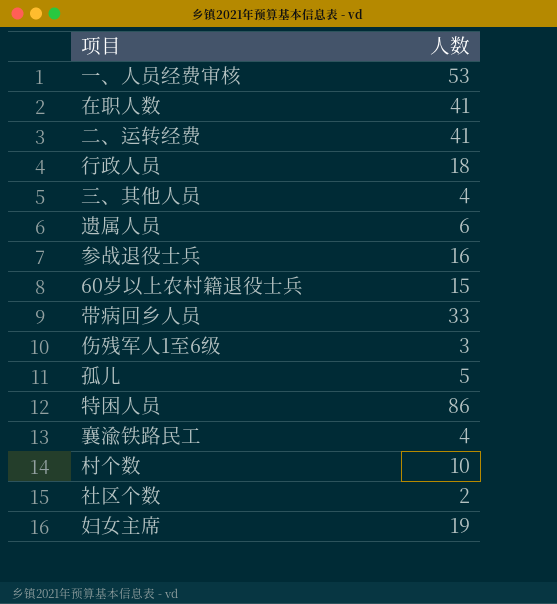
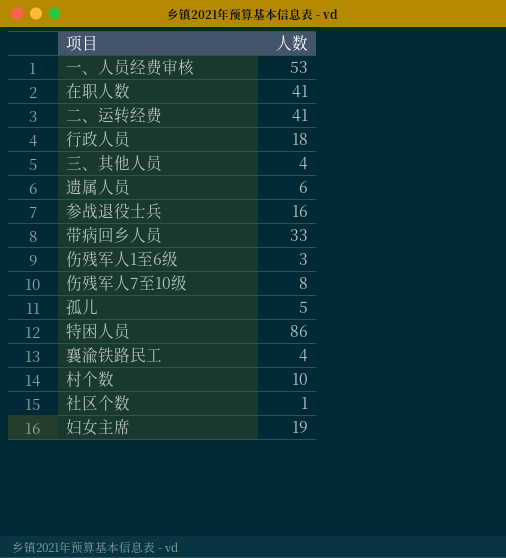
row 60岁以上农村籍退役士兵: 15 -> none
row 伤残军人7至10级: none -> 8
社区个数 | 人数: 2 -> 1

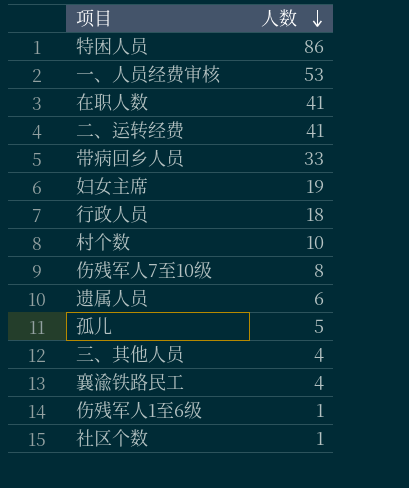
row order: none -> 人数 descending
row 参战退役士兵: 16 -> none
伤残军人1至6级 | 人数: 3 -> 1

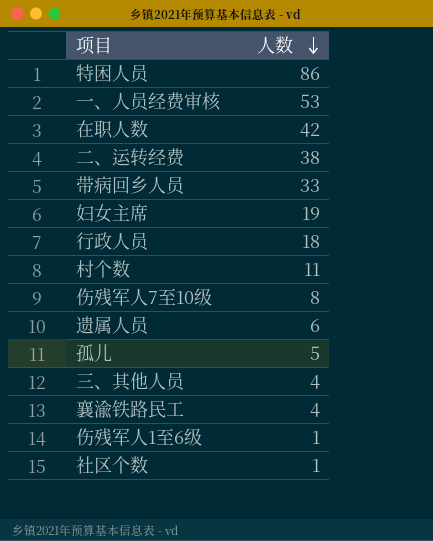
在职人数 | 人数: 41 -> 42
二、运转经费 | 人数: 41 -> 38
村个数 | 人数: 10 -> 11

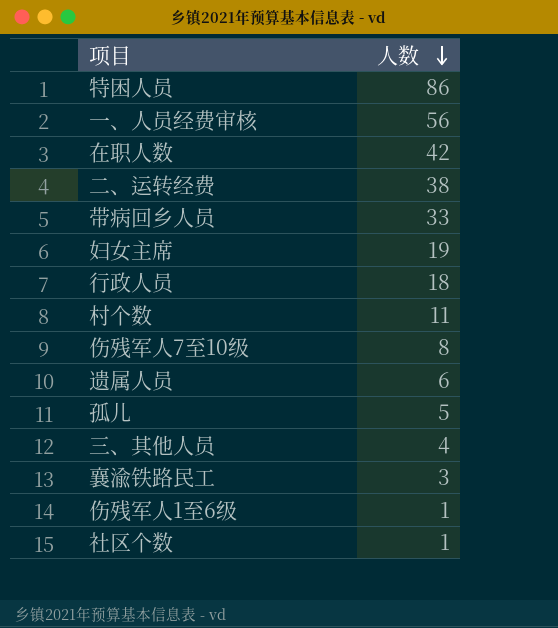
一、人员经费审核 | 人数: 53 -> 56
襄渝铁路民工 | 人数: 4 -> 3

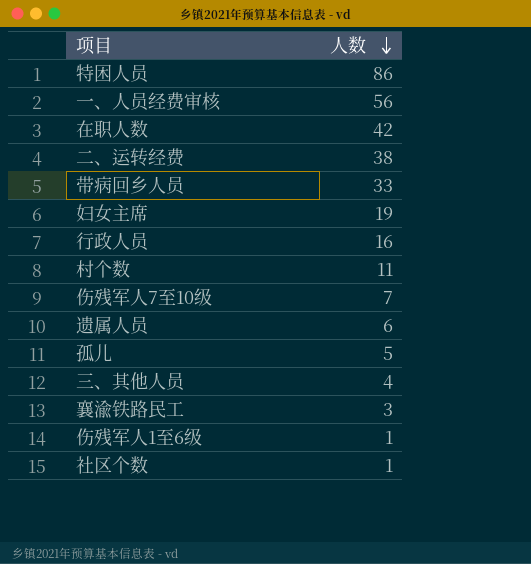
行政人员 | 人数: 18 -> 16
伤残军人7至10级 | 人数: 8 -> 7

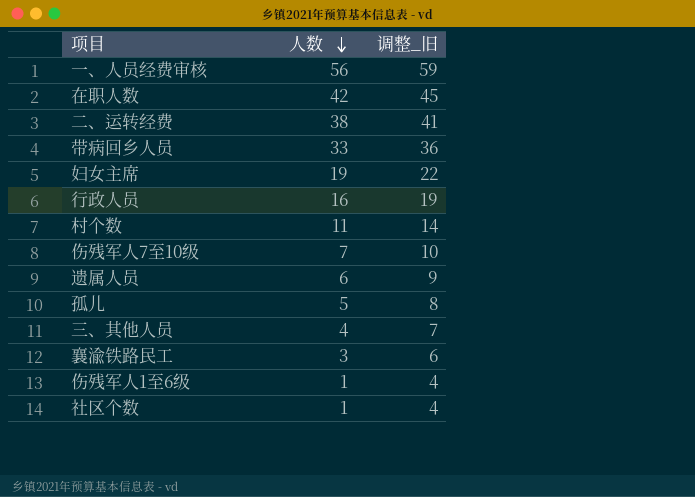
column 调整_旧 | formula: none -> [人数] + 3
row 特困人员: 86 -> none

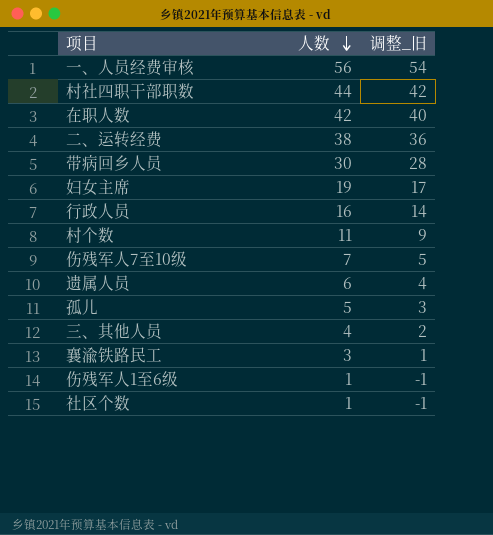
column 调整_旧 | formula: [人数] + 3 -> [人数] - 2
row 村社四职干部职数: none -> 44 | 42
带病回乡人员 | 人数: 33 -> 30

